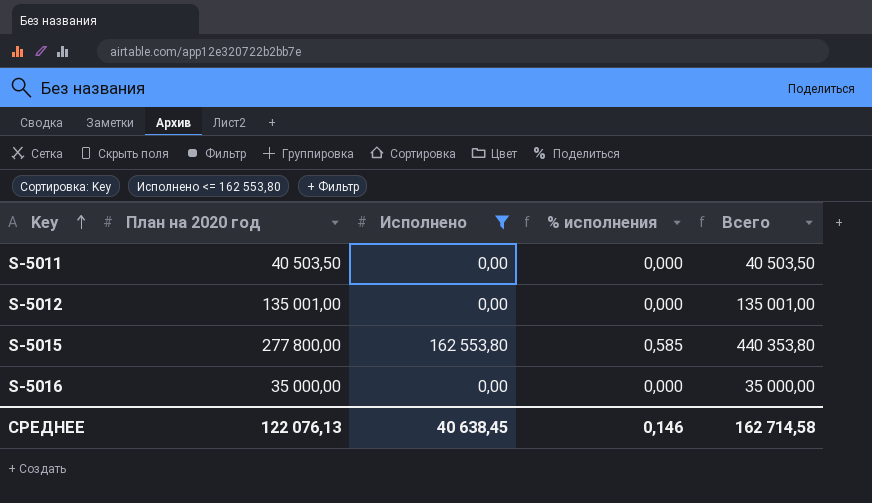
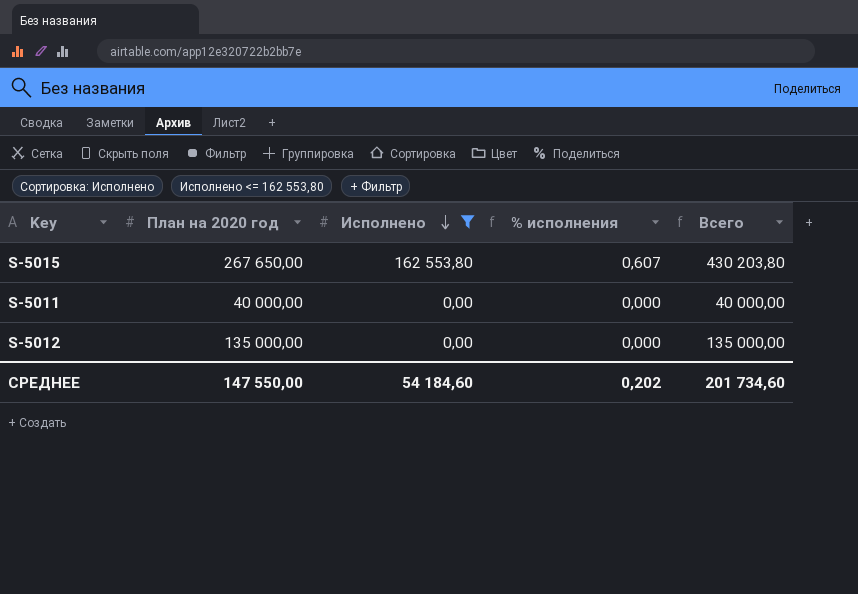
row order: Key ascending -> Исполнено descending
row S-5016: 35 000,00 | 0,00 | 0,000 | 35 000,00 -> none
S-5015 | План на 2020 год: 277 800,00 -> 267 650,00
S-5015 | % исполнения: 0,585 -> 0,607
S-5015 | Всего: 440 353,80 -> 430 203,80
S-5011 | План на 2020 год: 40 503,50 -> 40 000,00
S-5011 | Всего: 40 503,50 -> 40 000,00
S-5012 | План на 2020 год: 135 001,00 -> 135 000,00
S-5012 | Всего: 135 001,00 -> 135 000,00
СРЕДНЕЕ | План на 2020 год: 122 076,13 -> 147 550,00
СРЕДНЕЕ | Исполнено: 40 638,45 -> 54 184,60
СРЕДНЕЕ | % исполнения: 0,146 -> 0,202
СРЕДНЕЕ | Всего: 162 714,58 -> 201 734,60

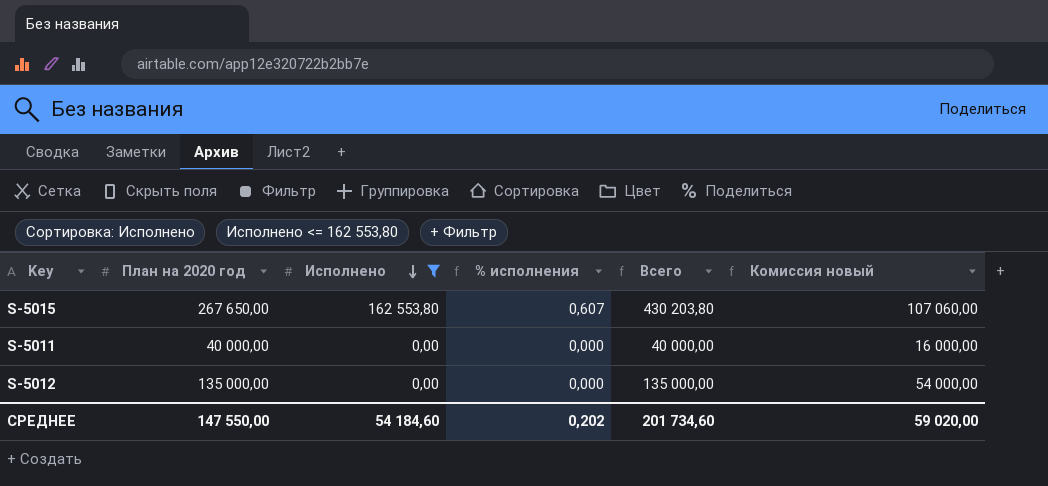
column Комиссия новый | formula: none -> [План на 2020 год] * 0,4

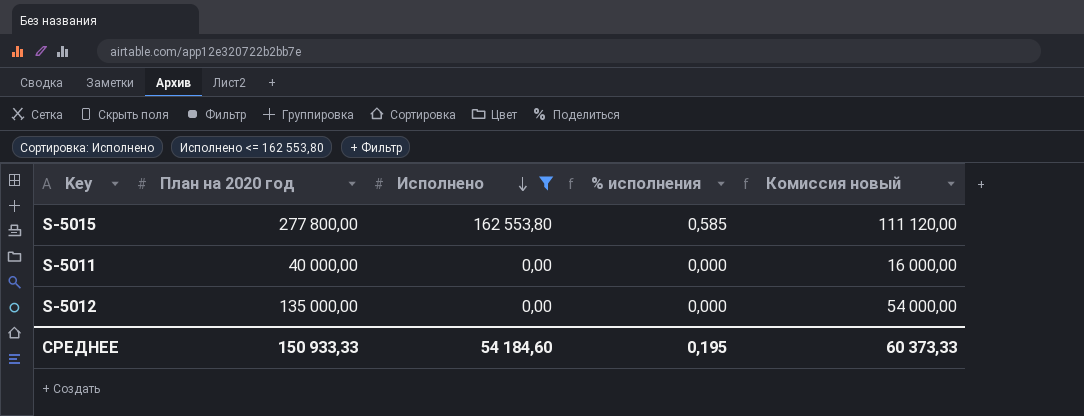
column Всего | formula: [План на 2020 год] + [Исполнено] -> none
S-5015 | План на 2020 год: 267 650,00 -> 277 800,00
S-5015 | % исполнения: 0,607 -> 0,585
S-5015 | Комиссия новый: 107 060,00 -> 111 120,00
СРЕДНЕЕ | План на 2020 год: 147 550,00 -> 150 933,33
СРЕДНЕЕ | % исполнения: 0,202 -> 0,195
СРЕДНЕЕ | Комиссия новый: 59 020,00 -> 60 373,33

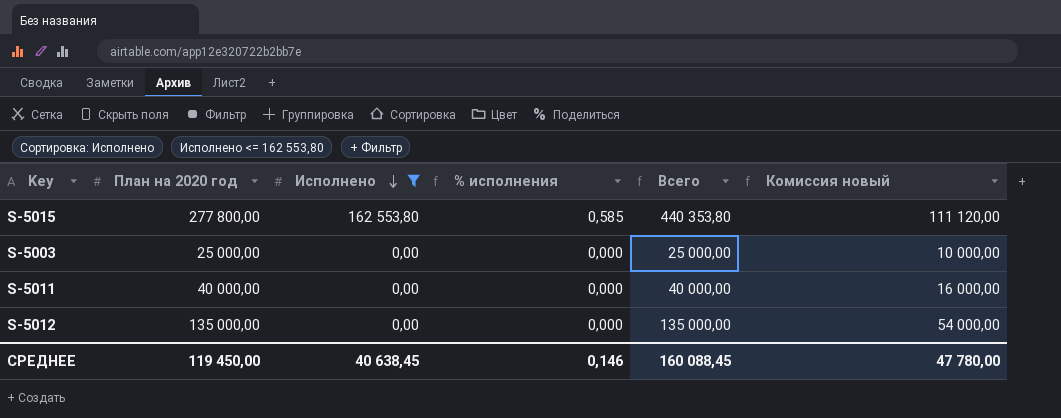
column Всего | formula: none -> [План на 2020 год] + [Исполнено]
row S-5003: none -> 25 000,00 | 0,00 | 0,000 | 25 000,00 | 10 000,00
СРЕДНЕЕ | План на 2020 год: 150 933,33 -> 119 450,00
СРЕДНЕЕ | Исполнено: 54 184,60 -> 40 638,45
СРЕДНЕЕ | % исполнения: 0,195 -> 0,146
СРЕДНЕЕ | Комиссия новый: 60 373,33 -> 47 780,00

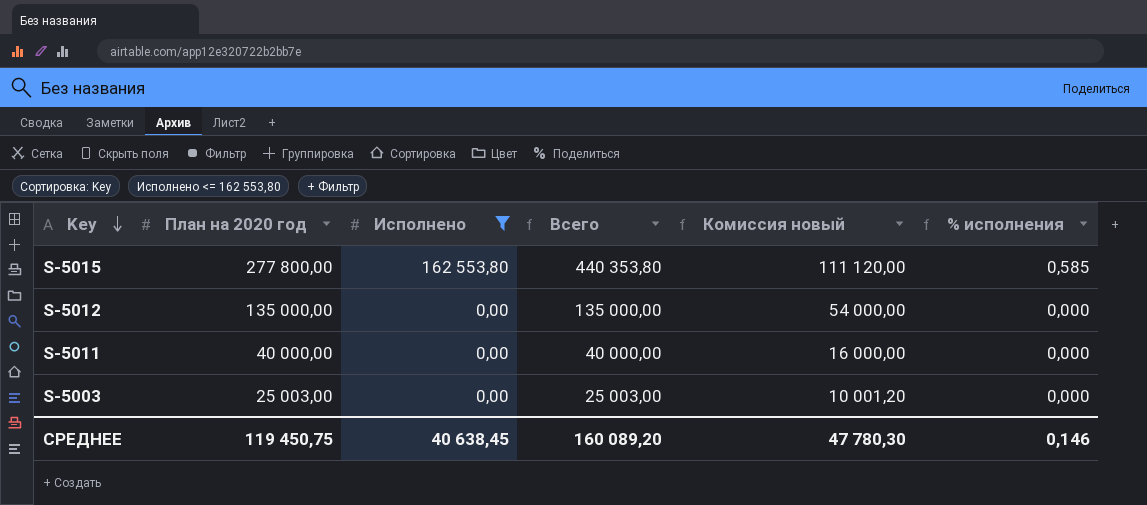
row order: Исполнено descending -> Key descending
column % исполнения | position: 4 -> 6
S-5003 | План на 2020 год: 25 000,00 -> 25 003,00
S-5003 | Всего: 25 000,00 -> 25 003,00
S-5003 | Комиссия новый: 10 000,00 -> 10 001,20
СРЕДНЕЕ | План на 2020 год: 119 450,00 -> 119 450,75
СРЕДНЕЕ | Всего: 160 088,45 -> 160 089,20
СРЕДНЕЕ | Комиссия новый: 47 780,00 -> 47 780,30

